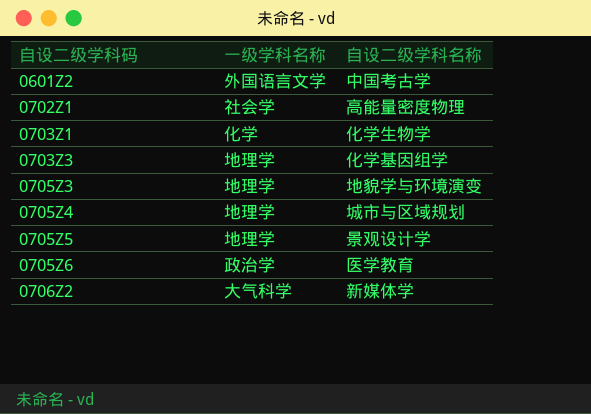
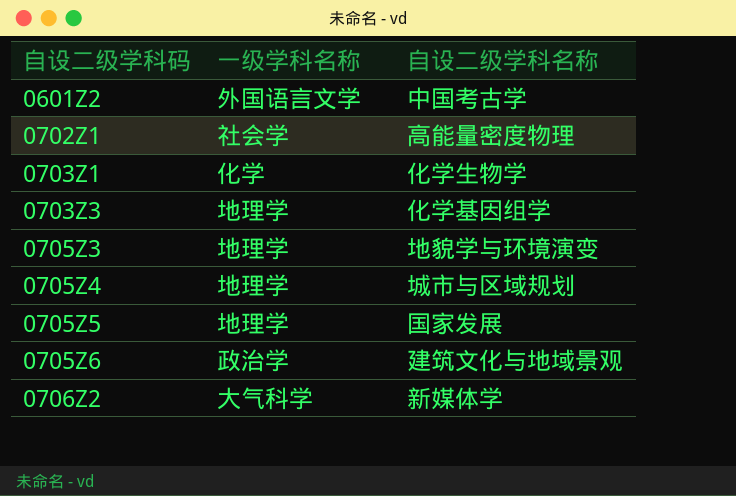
0705Z5 | 自设二级学科名称: 景观设计学 -> 国家发展
0705Z6 | 自设二级学科名称: 医学教育 -> 建筑文化与地域景观

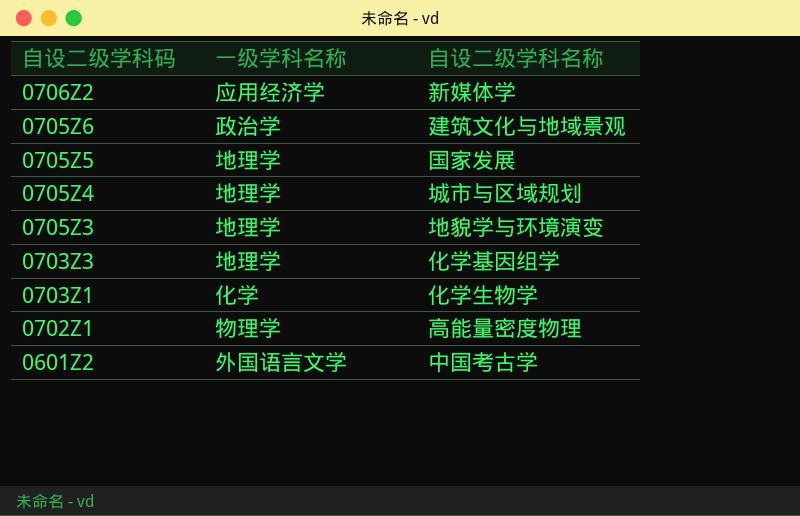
row order: 自设二级学科码 ascending -> 自设二级学科码 descending
0706Z2 | 一级学科名称: 大气科学 -> 应用经济学
0702Z1 | 一级学科名称: 社会学 -> 物理学

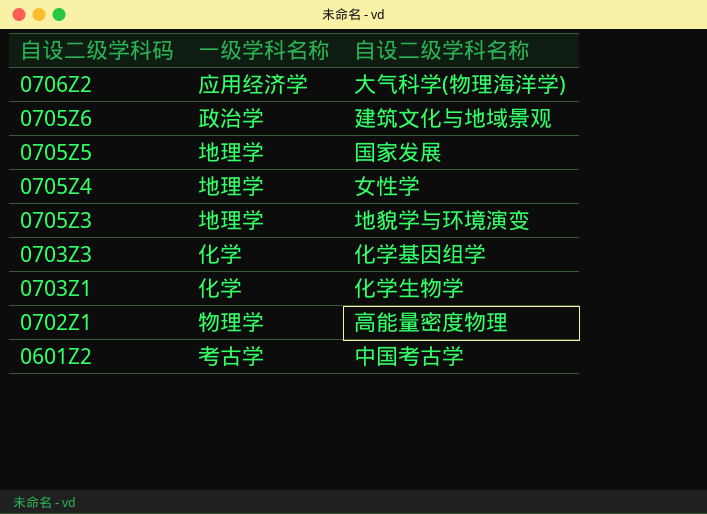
0706Z2 | 自设二级学科名称: 新媒体学 -> 大气科学(物理海洋学)
0705Z4 | 自设二级学科名称: 城市与区域规划 -> 女性学
0703Z3 | 一级学科名称: 地理学 -> 化学
0601Z2 | 一级学科名称: 外国语言文学 -> 考古学

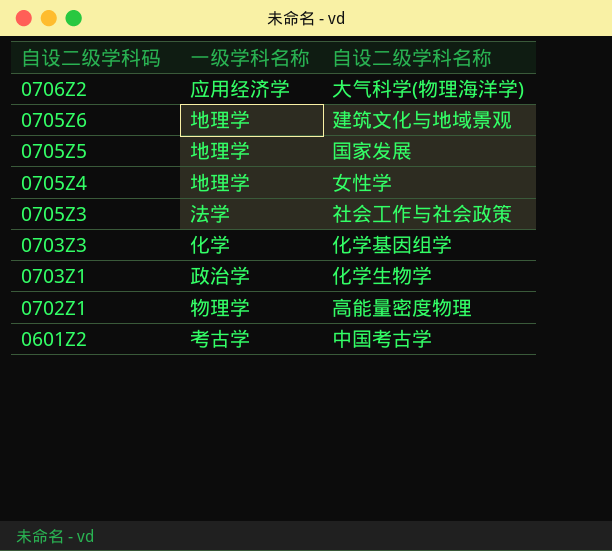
0705Z6 | 一级学科名称: 政治学 -> 地理学
0705Z3 | 一级学科名称: 地理学 -> 法学
0705Z3 | 自设二级学科名称: 地貌学与环境演变 -> 社会工作与社会政策
0703Z1 | 一级学科名称: 化学 -> 政治学

